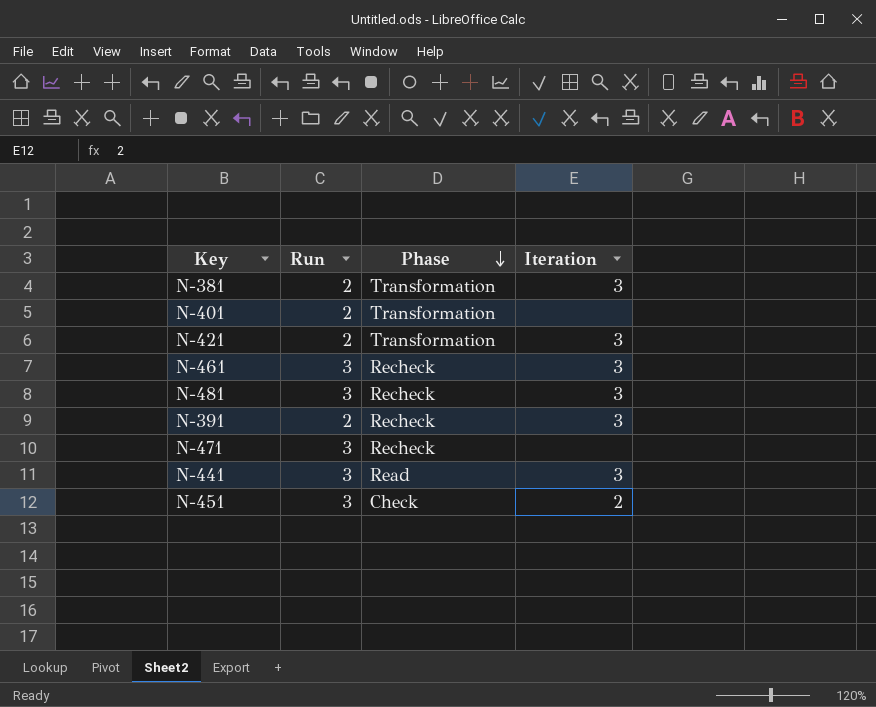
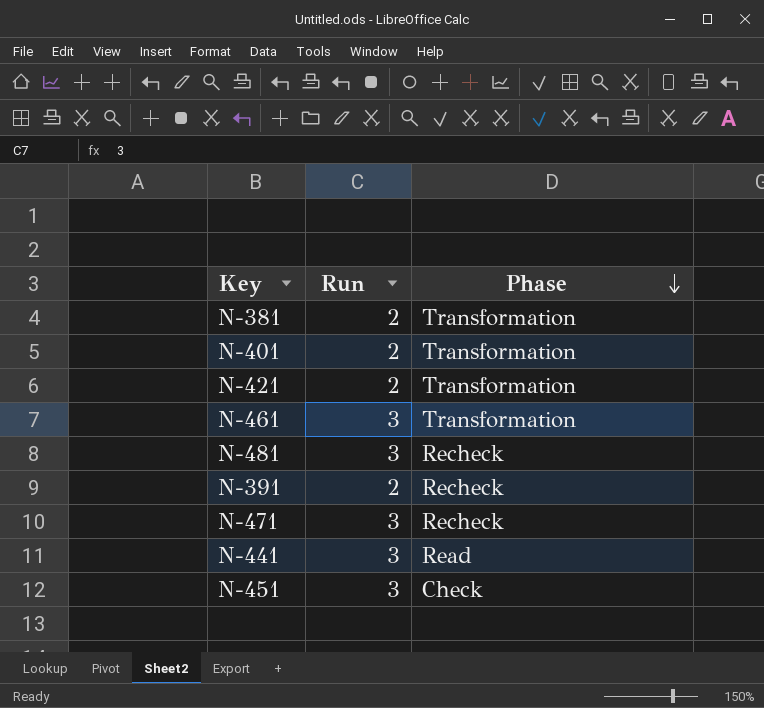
column Iteration | position: 4 -> none
N-461 | Phase: Recheck -> Transformation

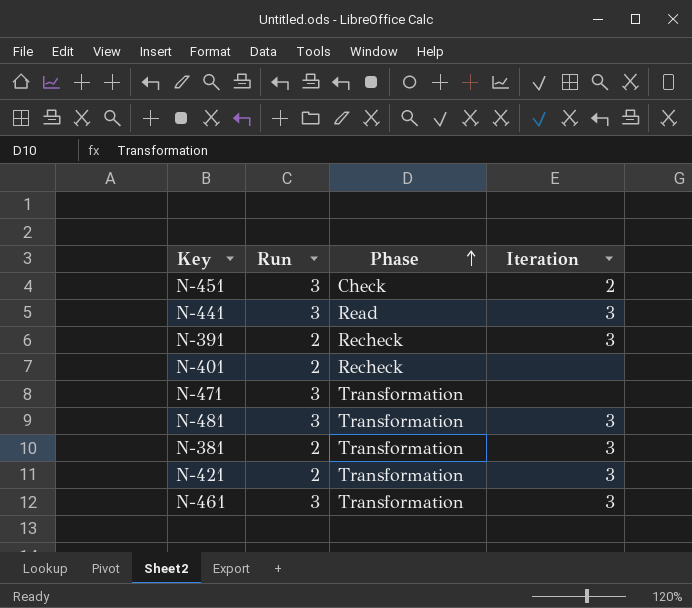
row order: Phase descending -> Phase ascending
column Iteration | position: none -> 4
N-401 | Phase: Transformation -> Recheck
N-471 | Phase: Recheck -> Transformation
N-481 | Phase: Recheck -> Transformation

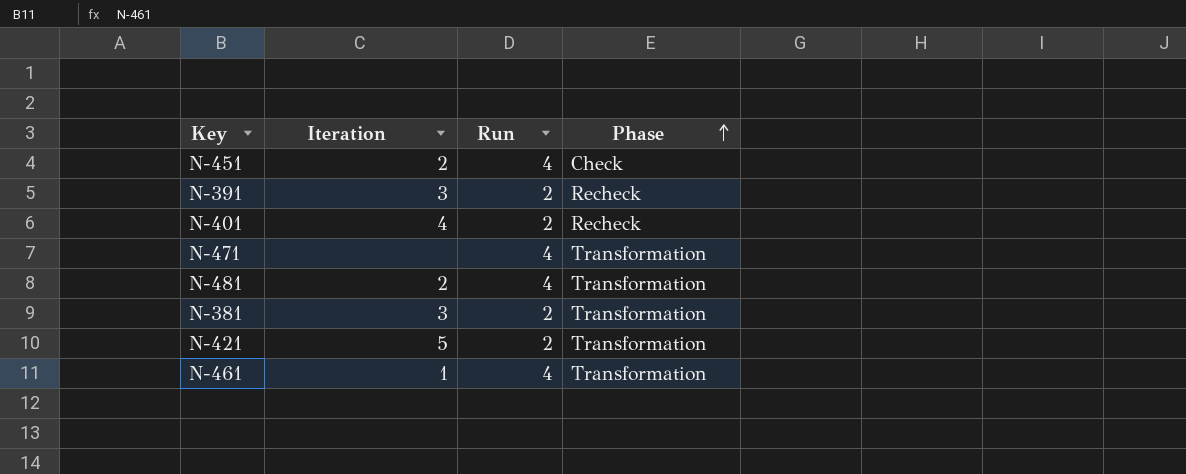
column Iteration | position: 4 -> 2
row N-441: 3 | Read | 3 -> none
N-451 | Run: 3 -> 4
N-401 | Iteration: none -> 4
N-471 | Run: 3 -> 4
N-481 | Iteration: 3 -> 2
N-481 | Run: 3 -> 4
N-421 | Iteration: 3 -> 5
N-461 | Iteration: 3 -> 1
N-461 | Run: 3 -> 4

